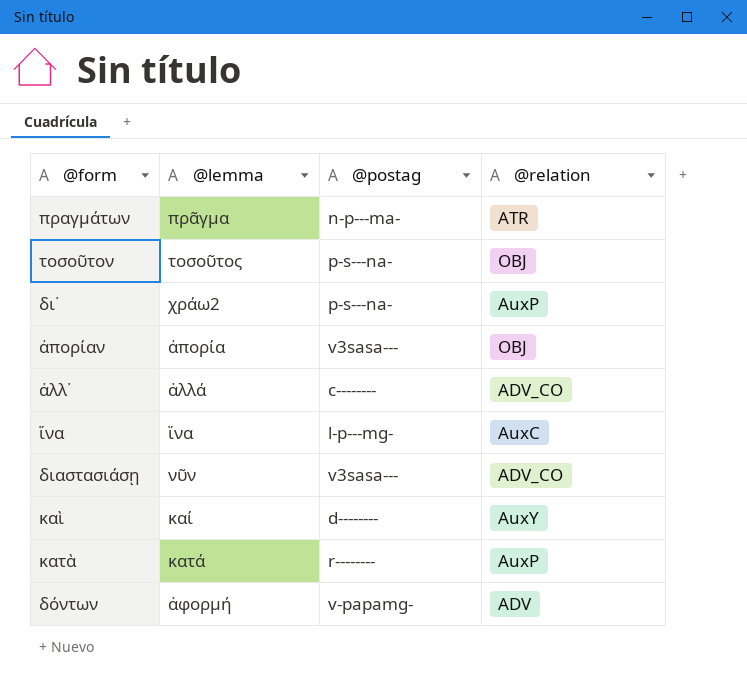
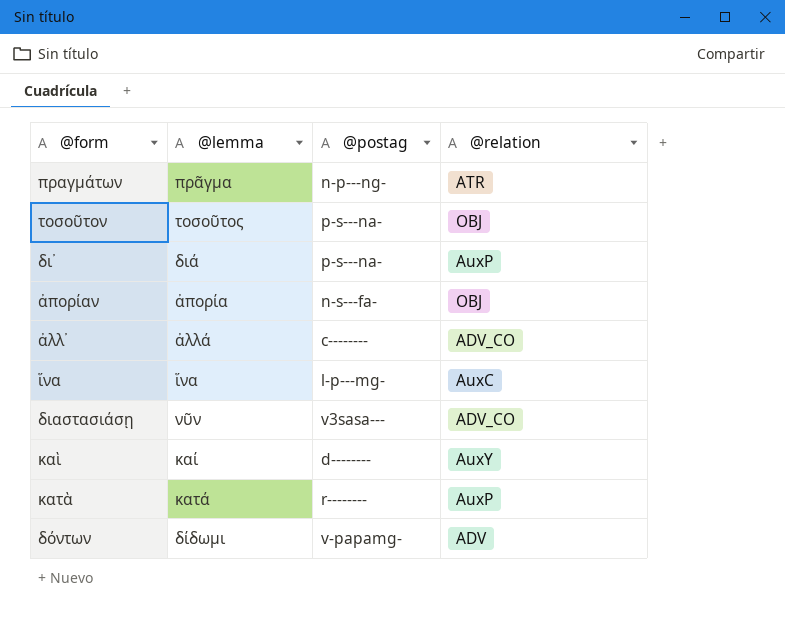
πραγμάτων | @postag: n-p---ma- -> n-p---ng-
δι᾽ | @lemma: χράω2 -> διά
ἀπορίαν | @postag: v3sasa--- -> n-s---fa-
δόντων | @lemma: ἀφορμή -> δίδωμι

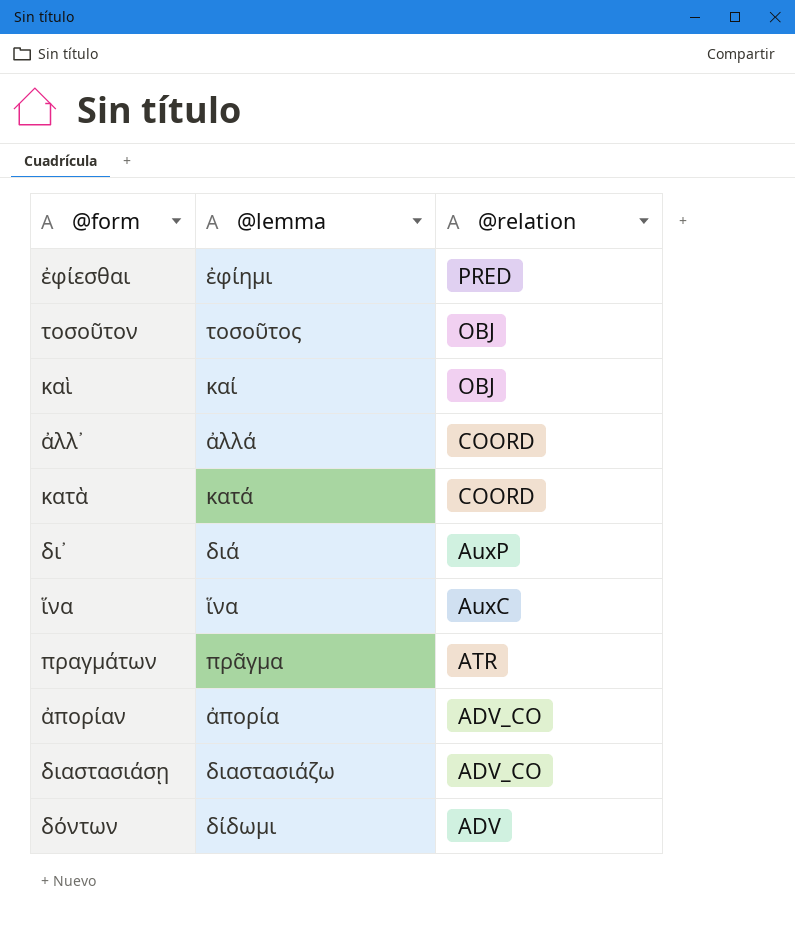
row order: none -> @relation descending
column @postag | position: 3 -> none
row ἐφίεσθαι: none -> ἐφίημι | PRED
καὶ | @relation: AuxY -> OBJ
ἀλλ᾽ | @relation: ADV_CO -> COORD
κατὰ | @relation: AuxP -> COORD
ἀπορίαν | @relation: OBJ -> ADV_CO
διαστασιάσῃ | @lemma: νῦν -> διαστασιάζω

